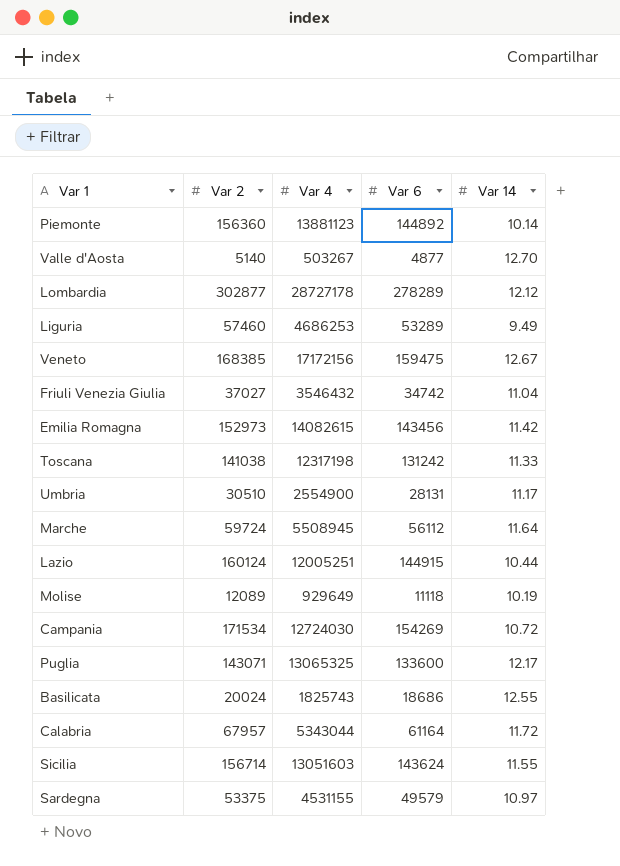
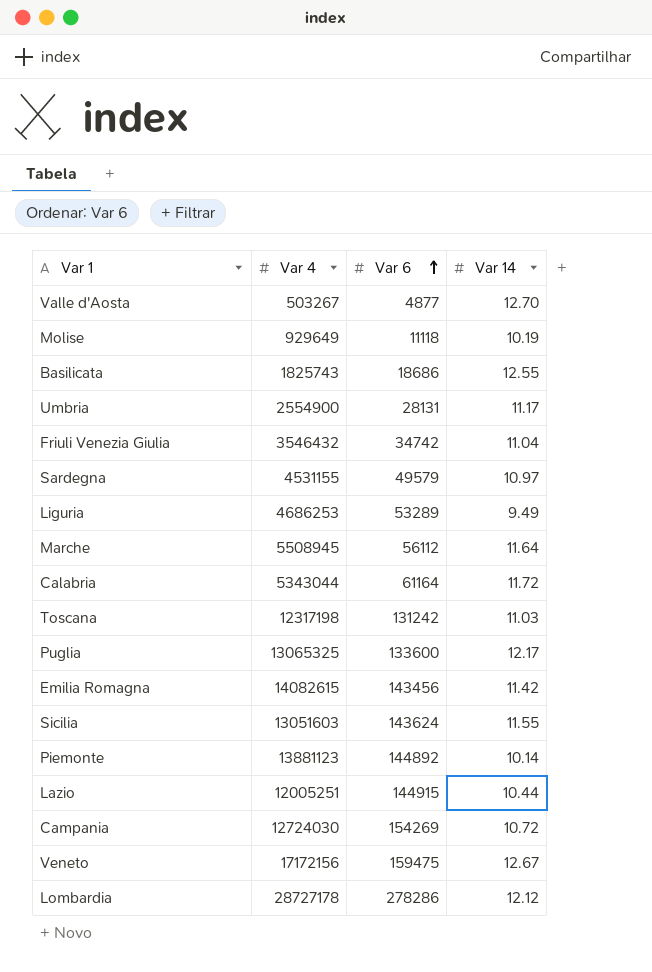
row order: none -> Var 6 ascending
column Var 2 | position: 2 -> none
Toscana | Var 14: 11.33 -> 11.03
Lombardia | Var 6: 278289 -> 278286

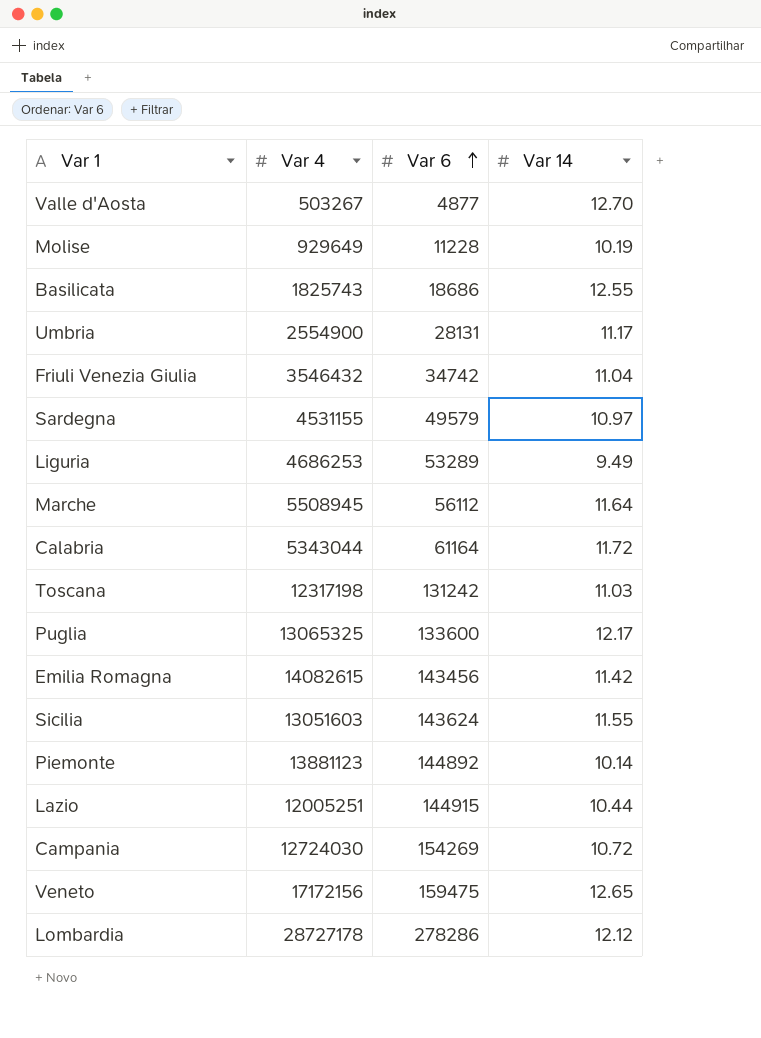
Molise | Var 6: 11118 -> 11228
Veneto | Var 14: 12.67 -> 12.65

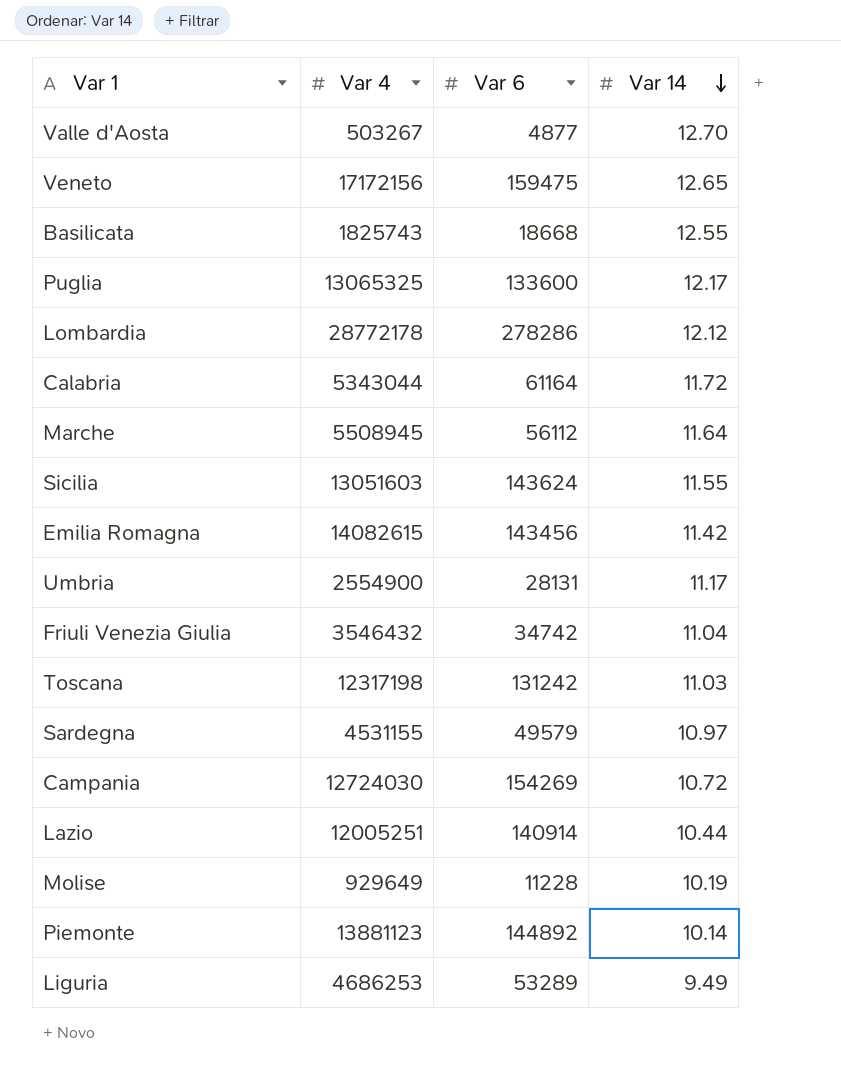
row order: Var 6 ascending -> Var 14 descending
Basilicata | Var 6: 18686 -> 18668
Lombardia | Var 4: 28727178 -> 28772178
Lazio | Var 6: 144915 -> 140914

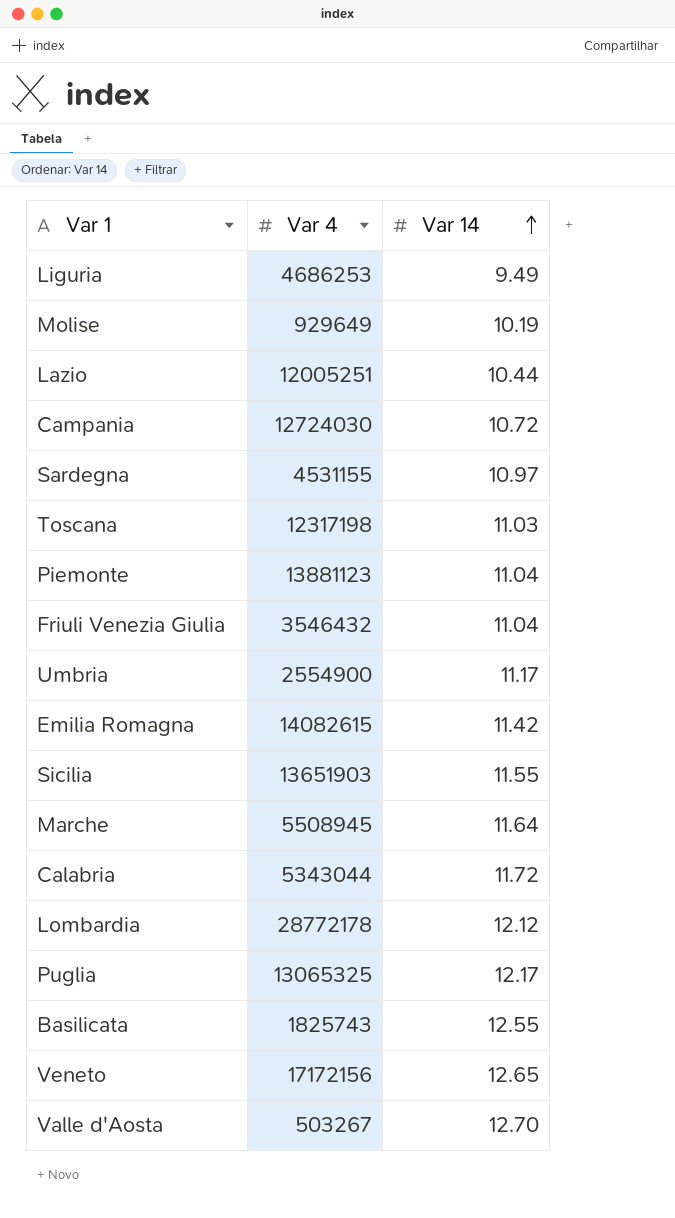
row order: Var 14 descending -> Var 14 ascending
column Var 6 | position: 3 -> none
Piemonte | Var 14: 10.14 -> 11.04
Sicilia | Var 4: 13051603 -> 13651903

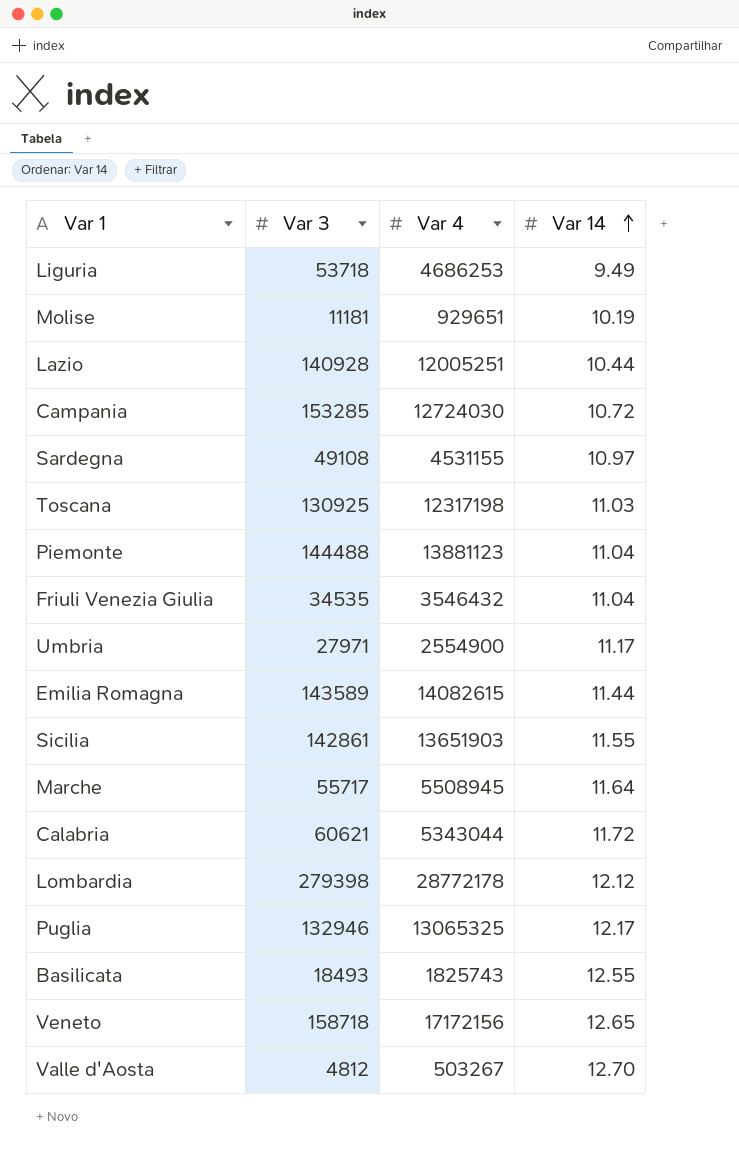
column Var 3 | position: none -> 2
Molise | Var 4: 929649 -> 929651
Emilia Romagna | Var 14: 11.42 -> 11.44

